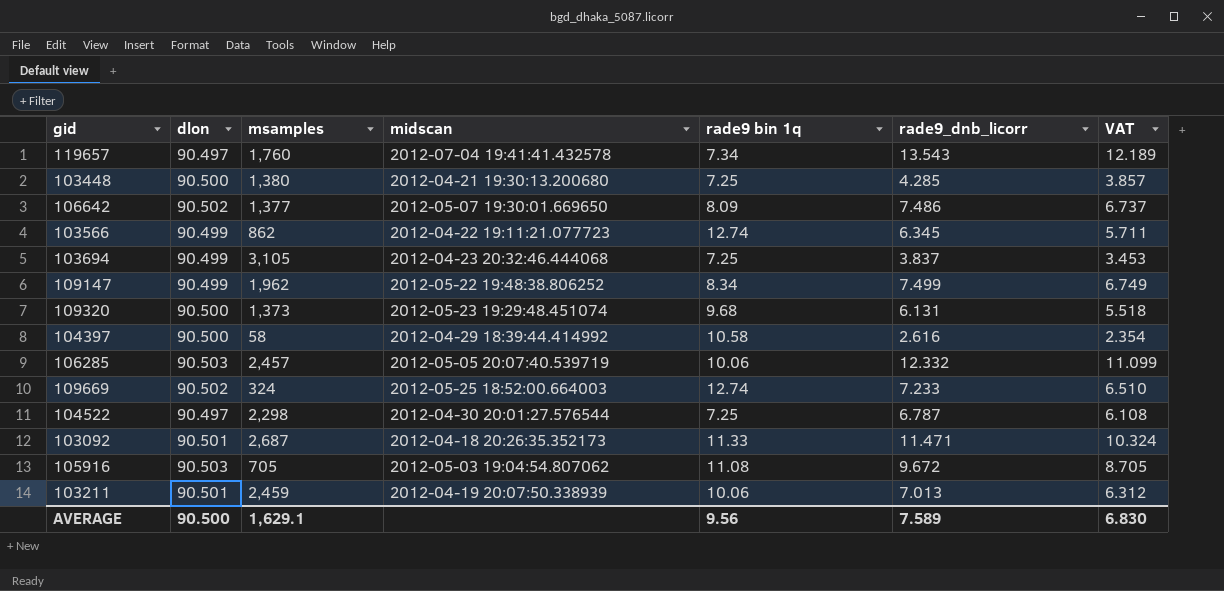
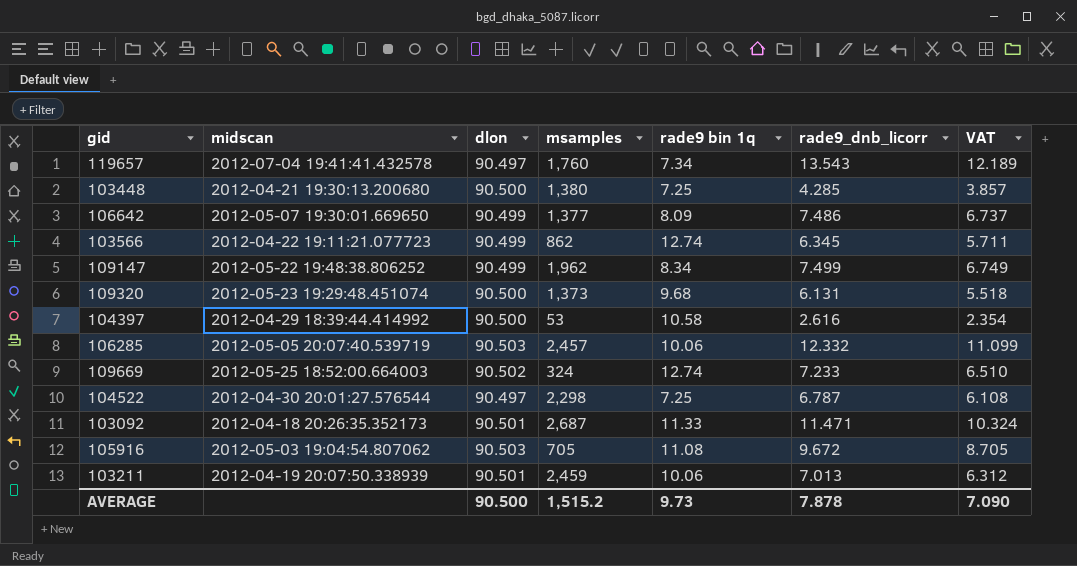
column midscan | position: 4 -> 2
row 103694: 90.499 | 3,105 | 2012-04-23 20:32:46.444068 | 7.25 | 3.837 | 3.453 -> none
106642 | dlon: 90.502 -> 90.499
104397 | msamples: 58 -> 53
AVERAGE | msamples: 1,629.1 -> 1,515.2
AVERAGE | rade9 bin 1q: 9.56 -> 9.73
AVERAGE | rade9_dnb_licorr: 7.589 -> 7.878
AVERAGE | VAT: 6.830 -> 7.090

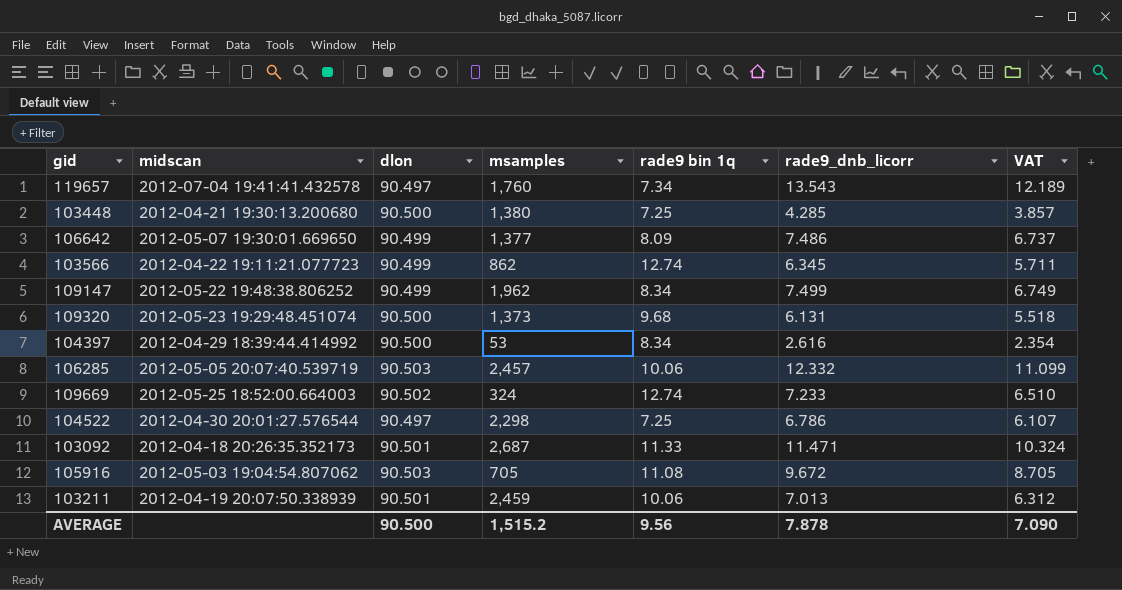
104397 | rade9 bin 1q: 10.58 -> 8.34
104522 | rade9_dnb_licorr: 6.787 -> 6.786
104522 | VAT: 6.108 -> 6.107
AVERAGE | rade9 bin 1q: 9.73 -> 9.56

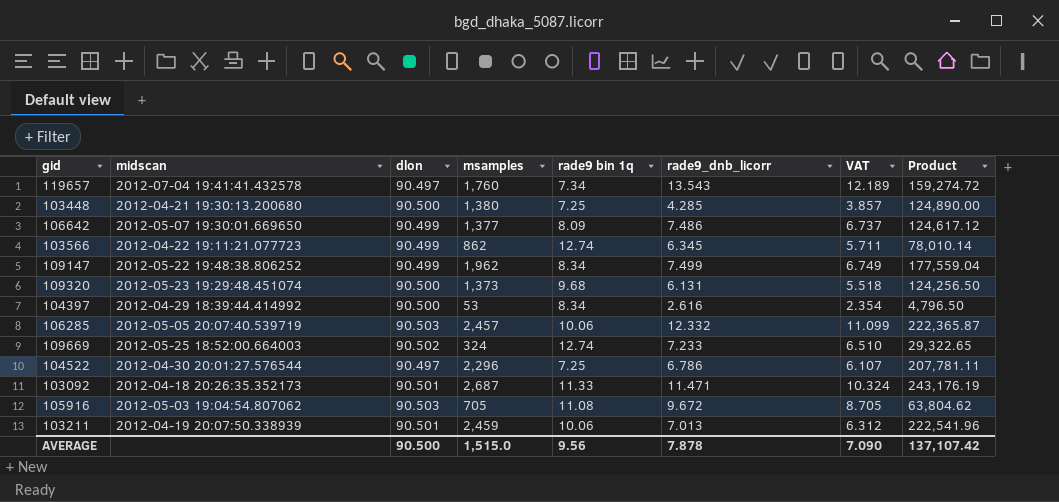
column Product | formula: none -> [dlon] * [msamples]
104522 | msamples: 2,298 -> 2,296
AVERAGE | msamples: 1,515.2 -> 1,515.0

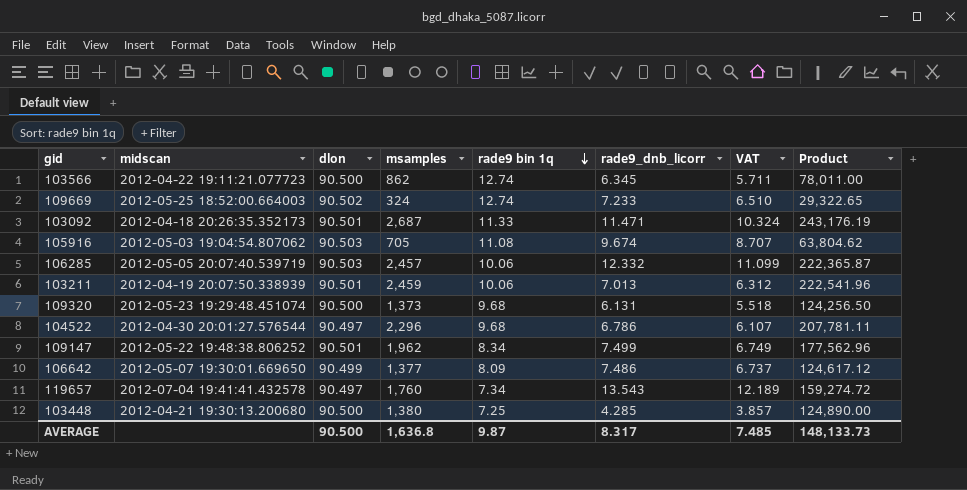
row order: none -> rade9 bin 1q descending
row 104397: 2012-04-29 18:39:44.414992 | 90.500 | 53 | 8.34 | 2.616 | 2.354 | 4,796.50 -> none
103566 | dlon: 90.499 -> 90.500
103566 | Product: 78,010.14 -> 78,011.00
105916 | rade9_dnb_licorr: 9.672 -> 9.674
105916 | VAT: 8.705 -> 8.707
104522 | rade9 bin 1q: 7.25 -> 9.68
109147 | dlon: 90.499 -> 90.501
109147 | Product: 177,559.04 -> 177,562.96
AVERAGE | msamples: 1,515.0 -> 1,636.8
AVERAGE | rade9 bin 1q: 9.56 -> 9.87
AVERAGE | rade9_dnb_licorr: 7.878 -> 8.317
AVERAGE | VAT: 7.090 -> 7.485
AVERAGE | Product: 137,107.42 -> 148,133.73

